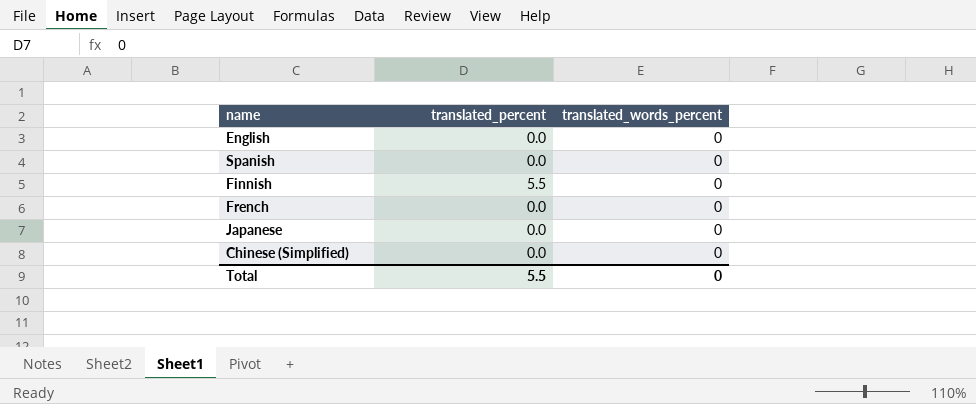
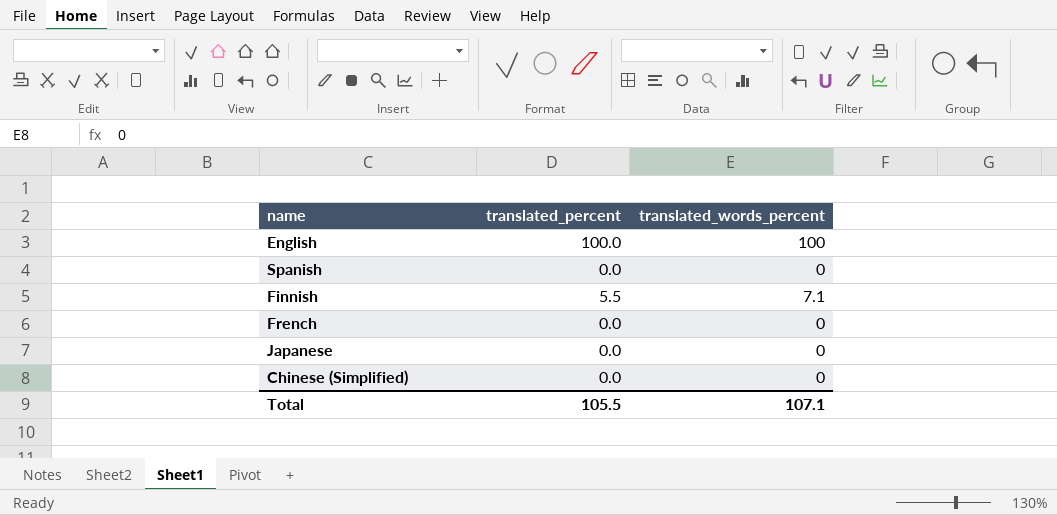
English | translated_percent: 0.0 -> 100.0
English | translated_words_percent: 0 -> 100
Finnish | translated_words_percent: 0 -> 7.1
Total | translated_percent: 5.5 -> 105.5
Total | translated_words_percent: 0 -> 107.1

